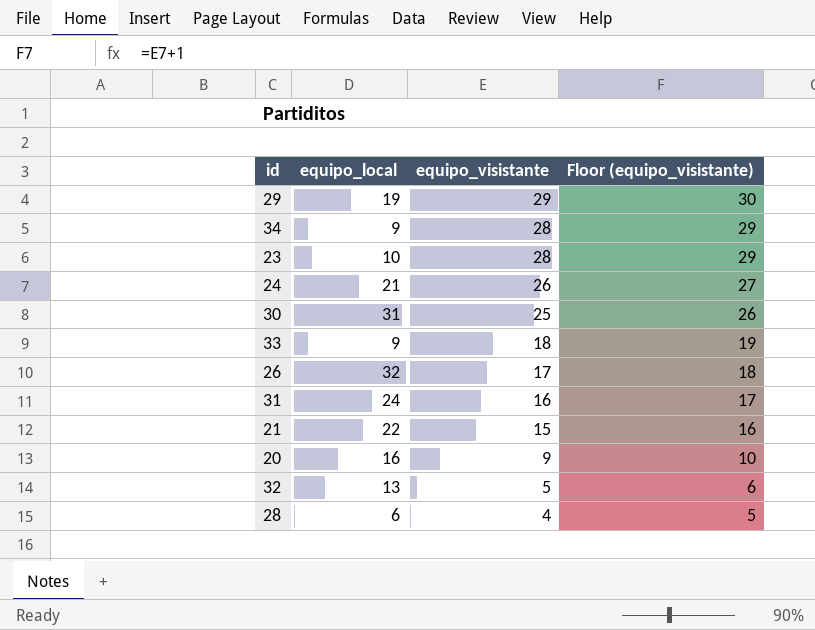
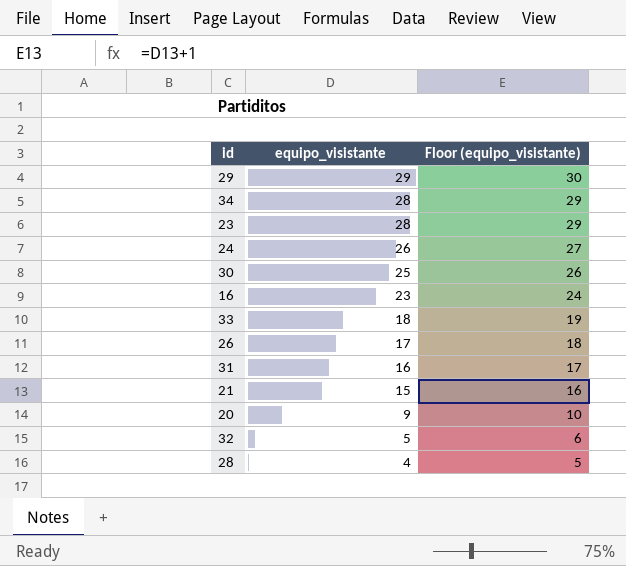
column equipo_local | position: 2 -> none
row 16: none -> 23 | 24

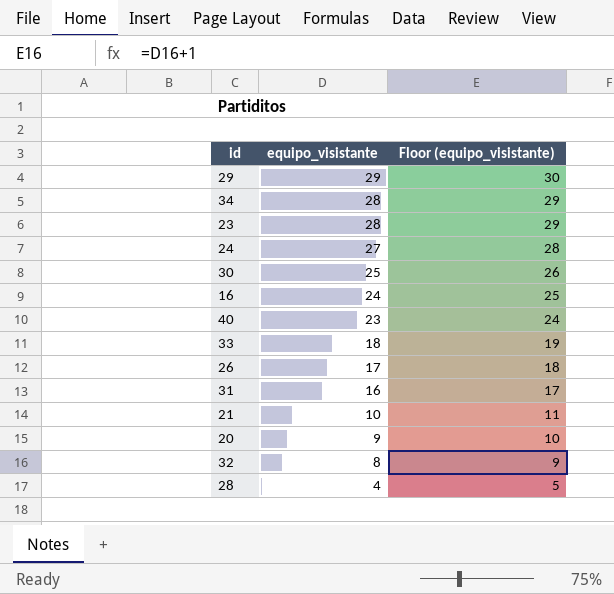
24 | equipo_visistante: 26 -> 27
24 | Floor (equipo_visistante): 27 -> 28
16 | equipo_visistante: 23 -> 24
16 | Floor (equipo_visistante): 24 -> 25
row 40: none -> 23 | 24
21 | equipo_visistante: 15 -> 10
21 | Floor (equipo_visistante): 16 -> 11
32 | equipo_visistante: 5 -> 8
32 | Floor (equipo_visistante): 6 -> 9

